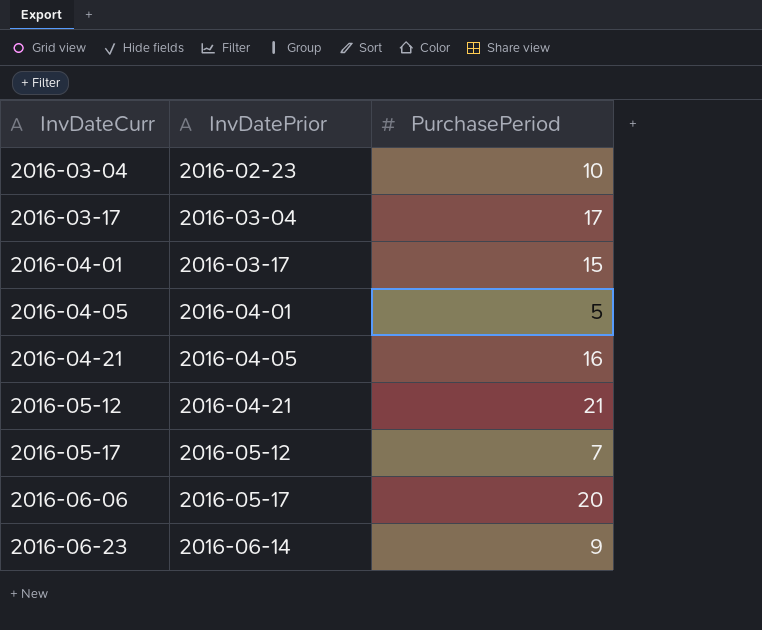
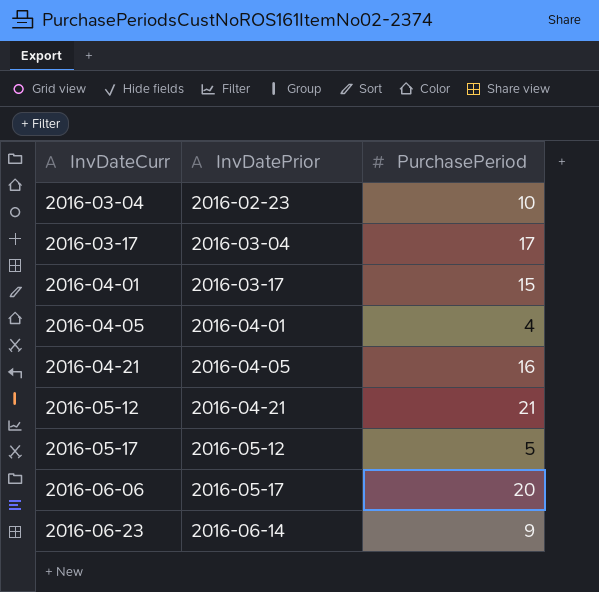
2016-04-05 | PurchasePeriod: 5 -> 4
2016-05-17 | PurchasePeriod: 7 -> 5

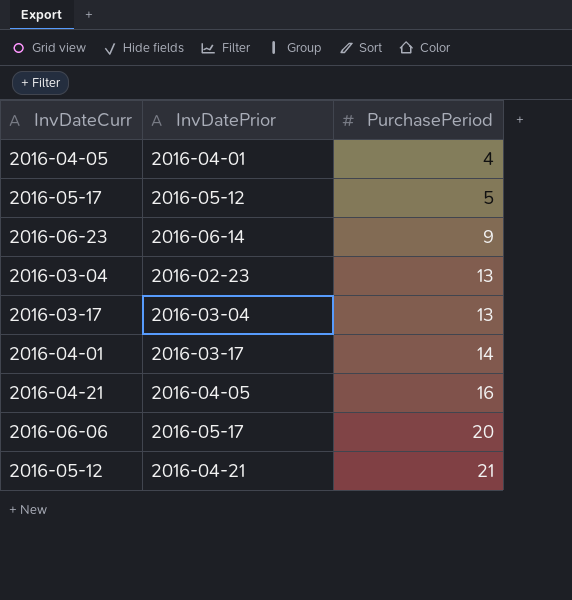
row order: InvDateCurr ascending -> PurchasePeriod ascending
2016-03-04 | PurchasePeriod: 10 -> 13
2016-03-17 | PurchasePeriod: 17 -> 13
2016-04-01 | PurchasePeriod: 15 -> 14

